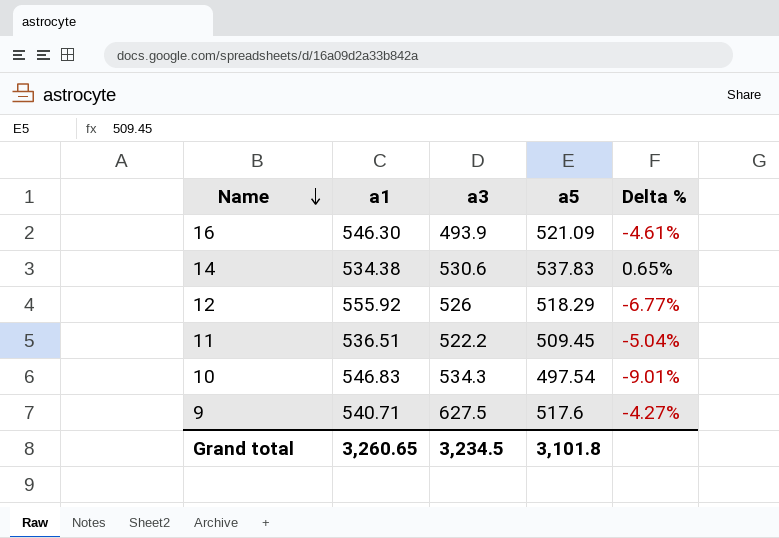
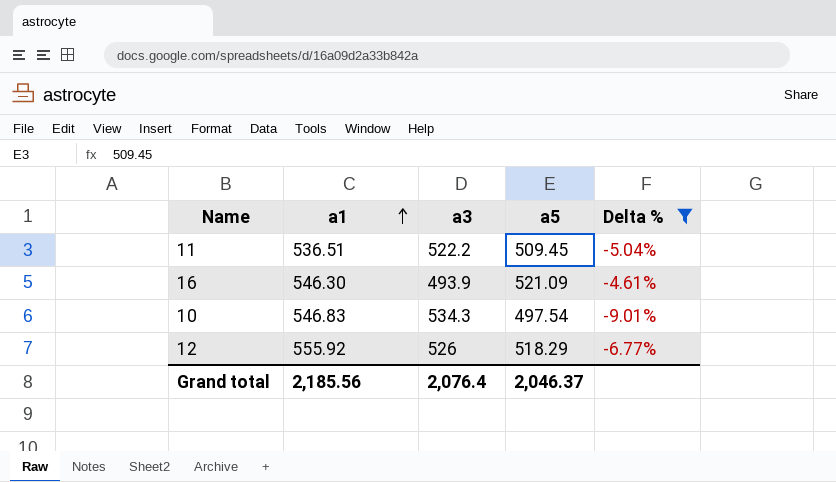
filter: none -> Delta % <= -4.61%
row order: Name descending -> a1 ascending
Grand total | a1: 3,260.65 -> 2,185.56
Grand total | a3: 3,234.5 -> 2,076.4
Grand total | a5: 3,101.8 -> 2,046.37

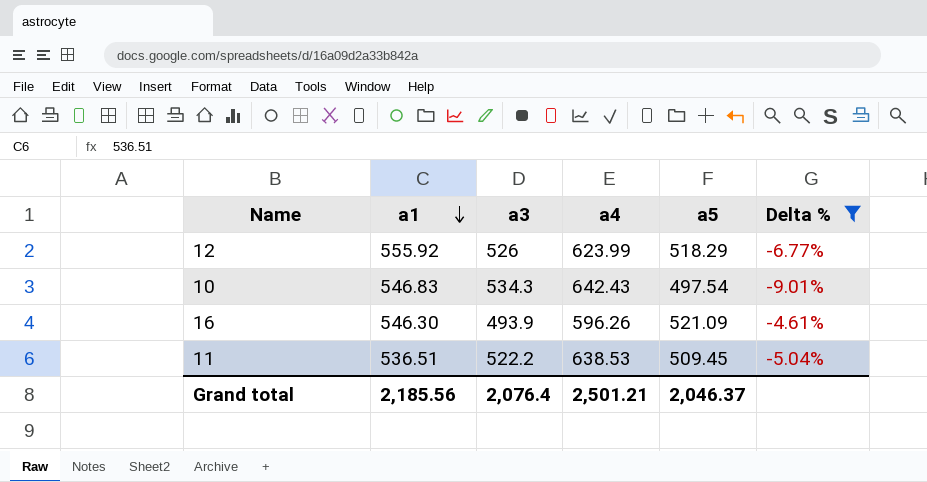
row order: a1 ascending -> a1 descending
column a4 | position: none -> 4

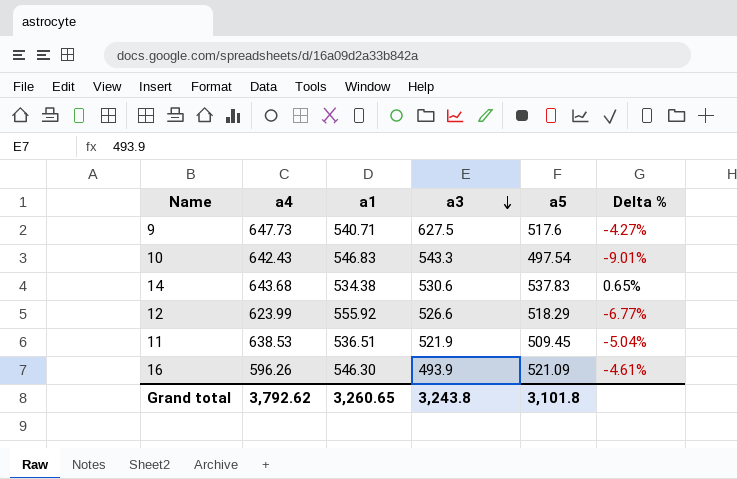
filter: Delta % <= -4.61% -> none
row order: a1 descending -> a3 descending
column a4 | position: 4 -> 2
10 | a3: 534.3 -> 543.3
12 | a3: 526 -> 526.6
11 | a3: 522.2 -> 521.9
Grand total | a4: 2,501.21 -> 3,792.62
Grand total | a1: 2,185.56 -> 3,260.65
Grand total | a3: 2,076.4 -> 3,243.8
Grand total | a5: 2,046.37 -> 3,101.8

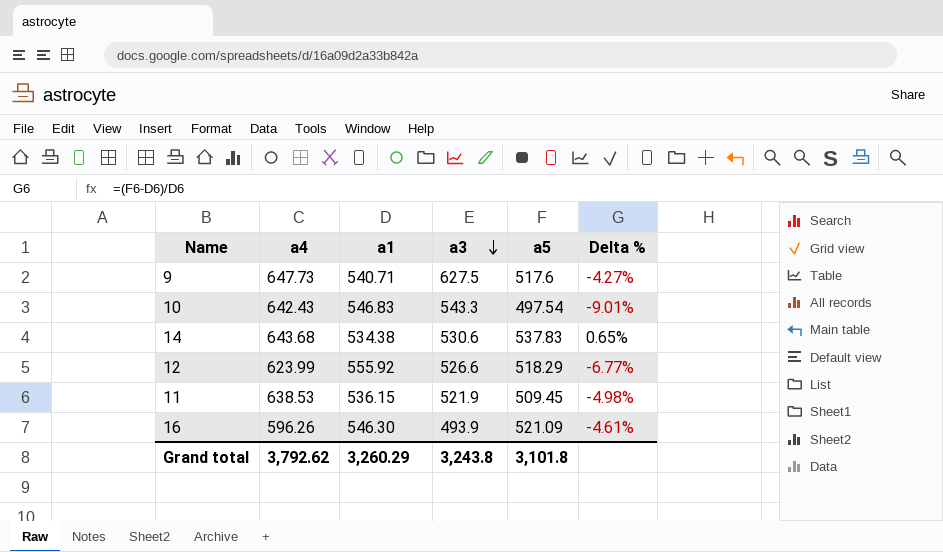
11 | a1: 536.51 -> 536.15
11 | Delta %: -5.04% -> -4.98%
Grand total | a1: 3,260.65 -> 3,260.29

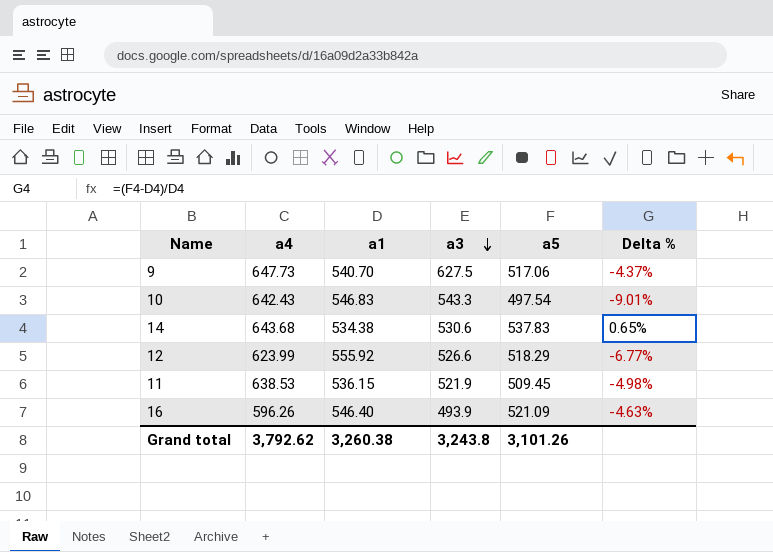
9 | a1: 540.71 -> 540.70
9 | a5: 517.6 -> 517.06
9 | Delta %: -4.27% -> -4.37%
16 | a1: 546.30 -> 546.40
16 | Delta %: -4.61% -> -4.63%
Grand total | a1: 3,260.29 -> 3,260.38
Grand total | a5: 3,101.8 -> 3,101.26

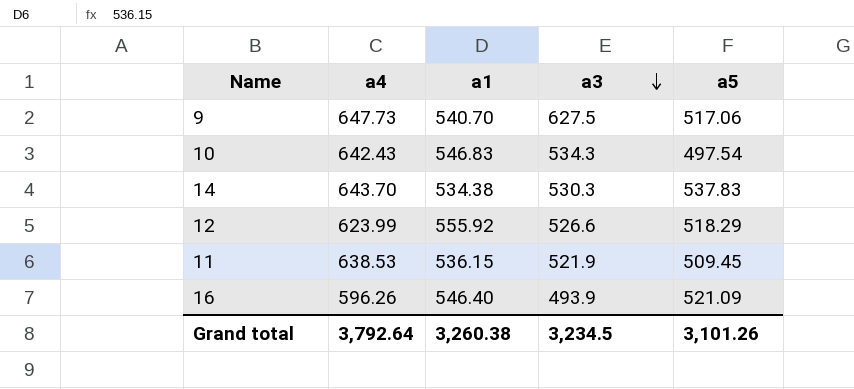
column Delta % | formula: ([a5] - [a1]) / [a1] -> none
10 | a3: 543.3 -> 534.3
14 | a4: 643.68 -> 643.70
14 | a3: 530.6 -> 530.3
Grand total | a4: 3,792.62 -> 3,792.64
Grand total | a3: 3,243.8 -> 3,234.5

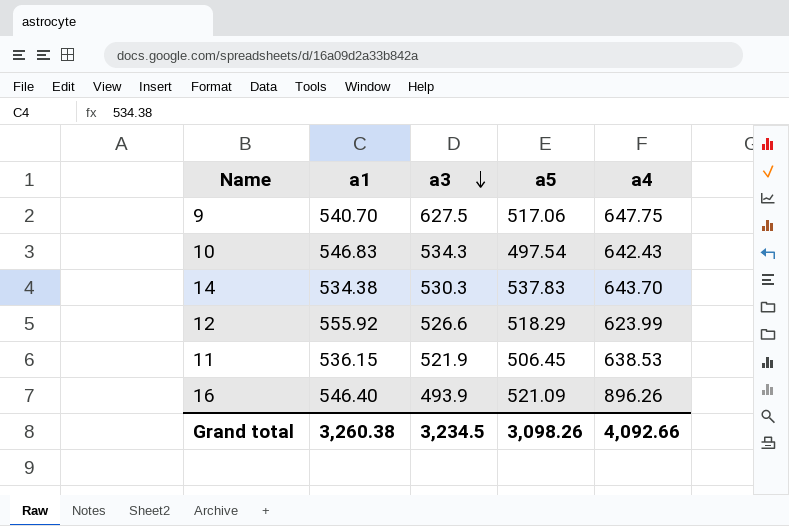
column a4 | position: 2 -> 5
9 | a4: 647.73 -> 647.75
11 | a5: 509.45 -> 506.45
16 | a4: 596.26 -> 896.26
Grand total | a5: 3,101.26 -> 3,098.26
Grand total | a4: 3,792.64 -> 4,092.66

